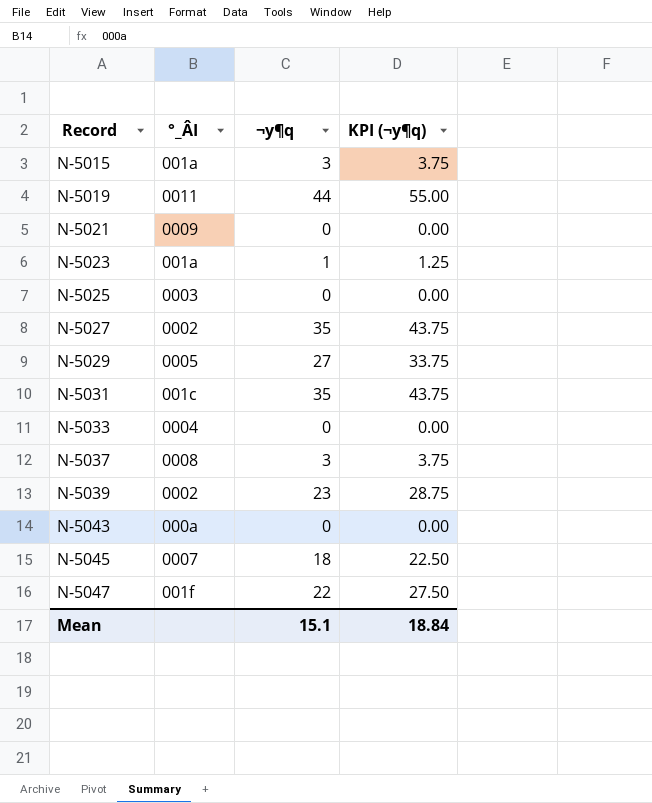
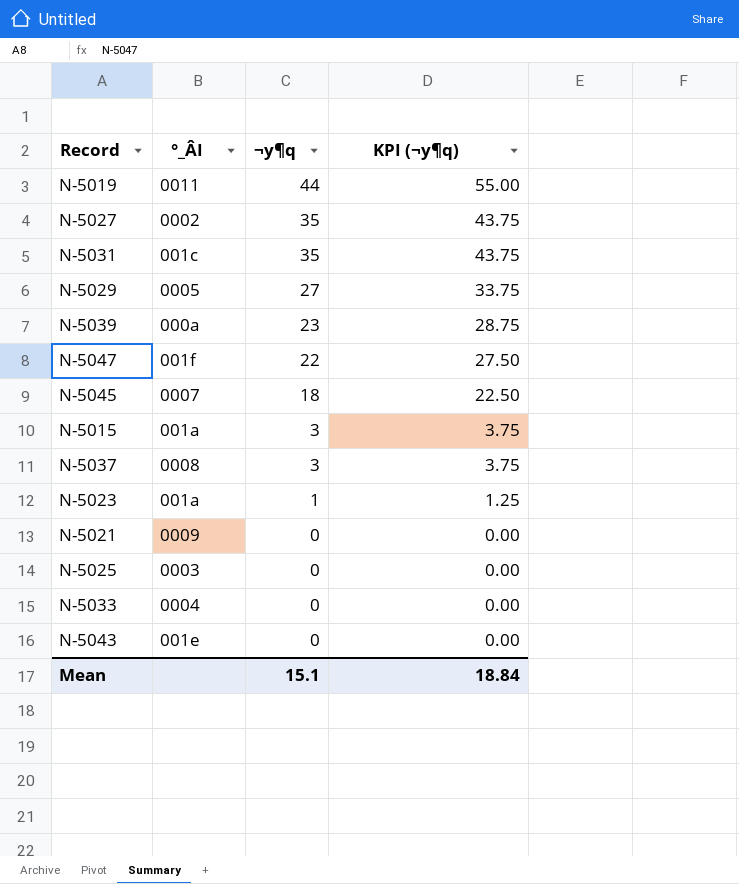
row order: Record ascending -> ¬y¶q descending
N-5039 | °_ÂI: 0002 -> 000a
N-5043 | °_ÂI: 000a -> 001e

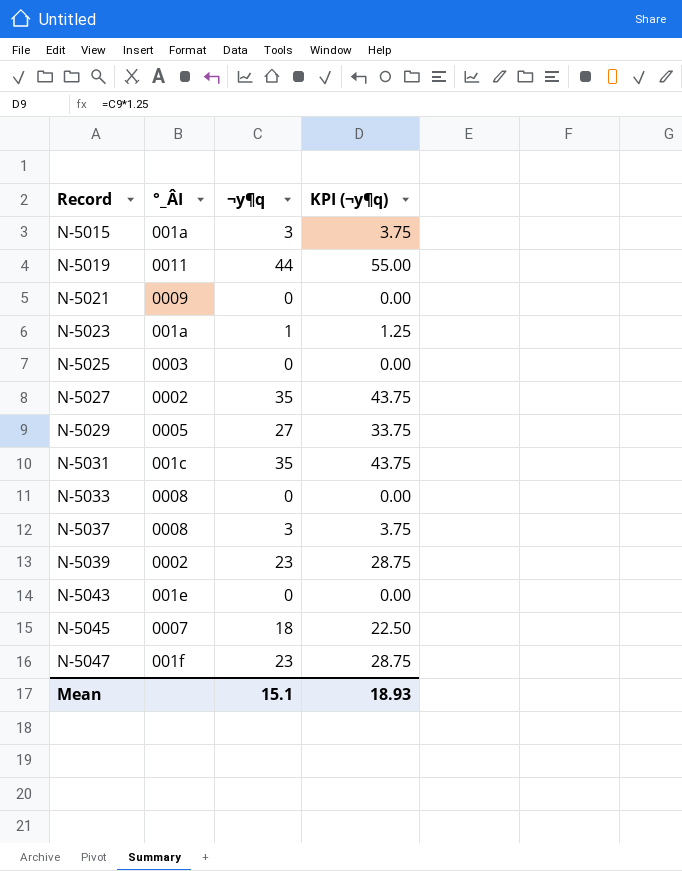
row order: ¬y¶q descending -> Record ascending
N-5033 | °_ÂI: 0004 -> 0008
N-5039 | °_ÂI: 000a -> 0002
N-5047 | ¬y¶q: 22 -> 23
N-5047 | KPI (¬y¶q): 27.50 -> 28.75
Mean | KPI (¬y¶q): 18.84 -> 18.93

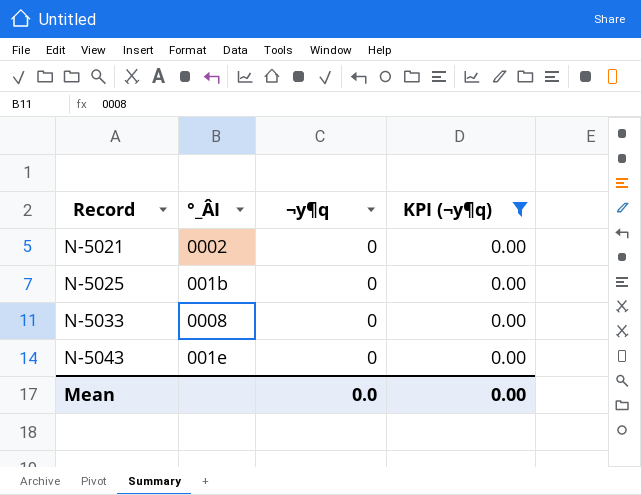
filter: none -> KPI (¬y¶q) = 0.00
N-5021 | °_ÂI: 0009 -> 0002
N-5025 | °_ÂI: 0003 -> 001b
Mean | ¬y¶q: 15.1 -> 0.0
Mean | KPI (¬y¶q): 18.93 -> 0.00

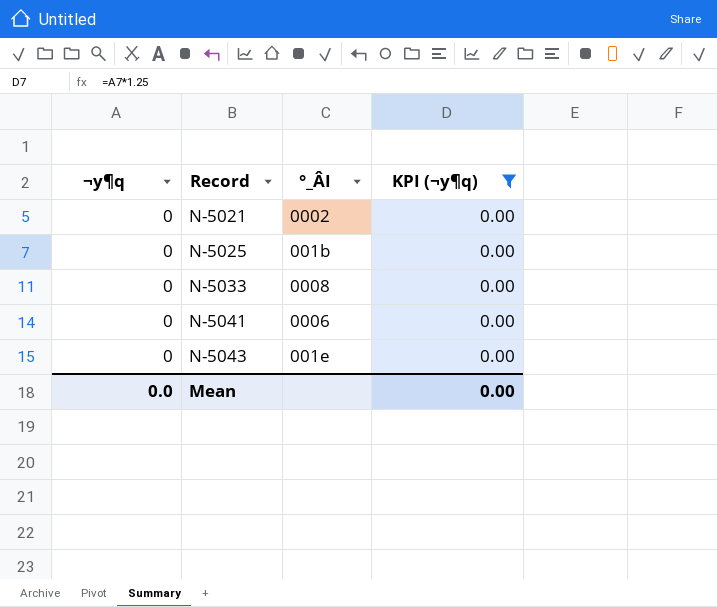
column ¬y¶q | position: 3 -> 1
row N-5041: none -> 0 | 0006 | 0.00

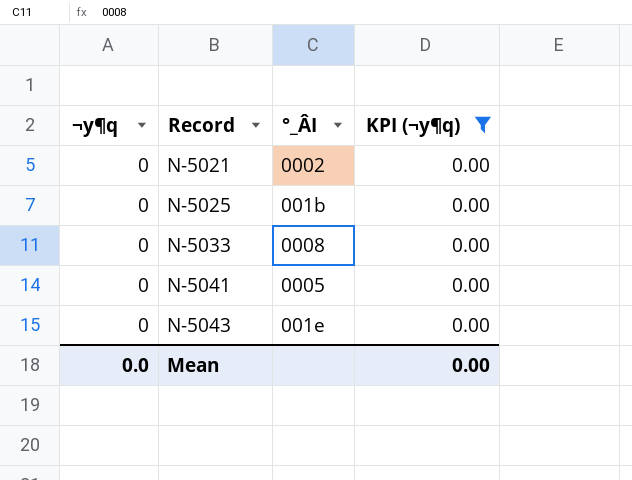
N-5041 | °_ÂI: 0006 -> 0005

